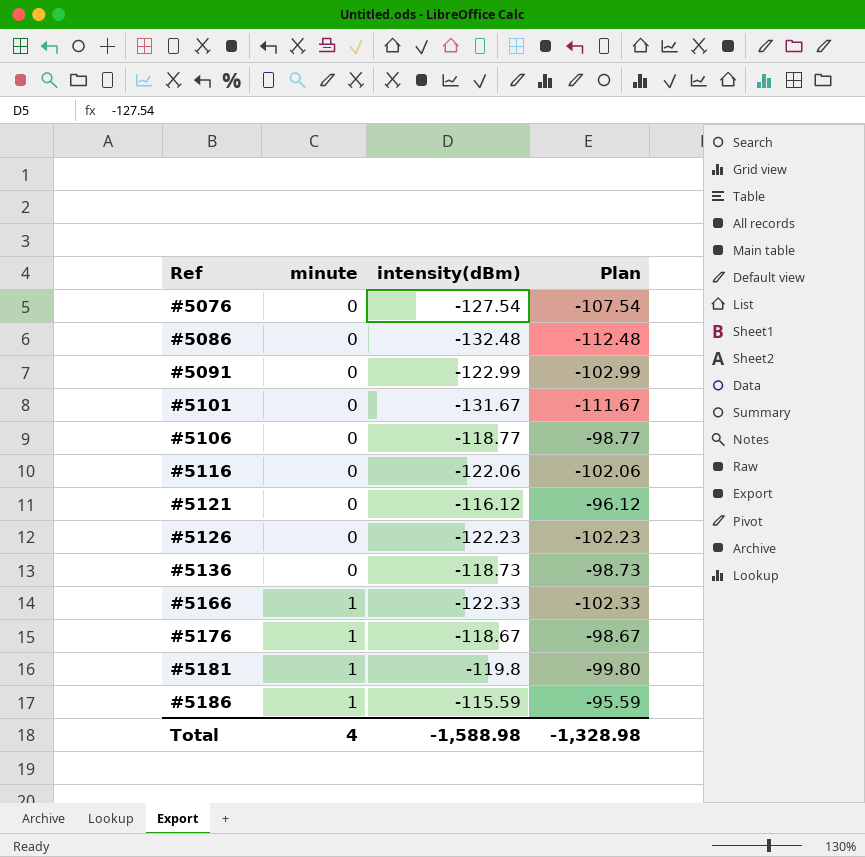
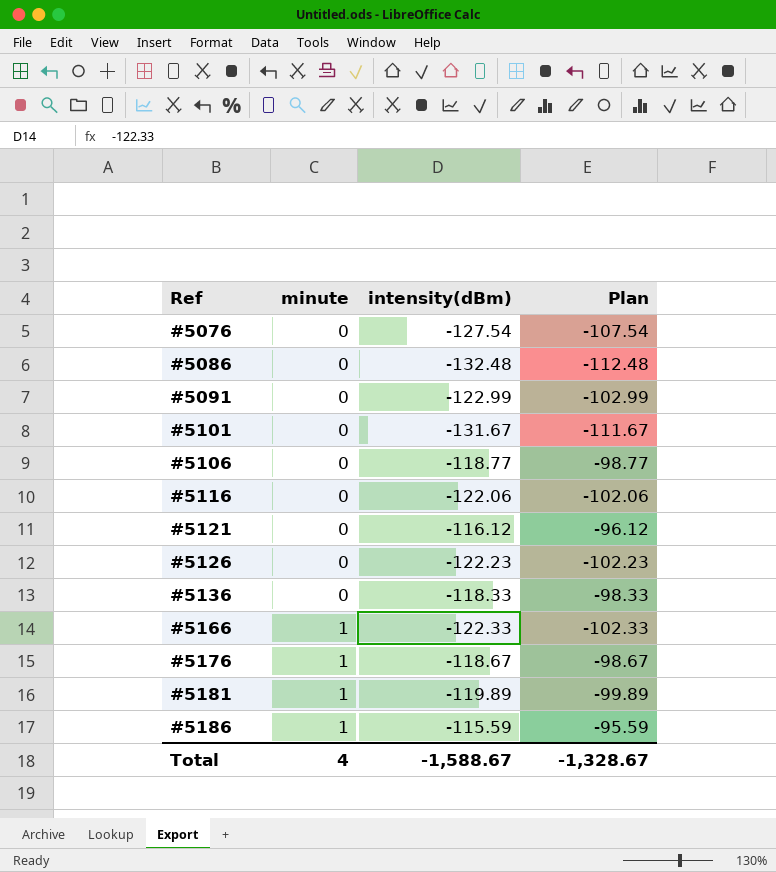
#5136 | intensity(dBm): -118.73 -> -118.33
#5136 | Plan: -98.73 -> -98.33
#5181 | intensity(dBm): -119.8 -> -119.89
#5181 | Plan: -99.80 -> -99.89
Total | intensity(dBm): -1,588.98 -> -1,588.67
Total | Plan: -1,328.98 -> -1,328.67

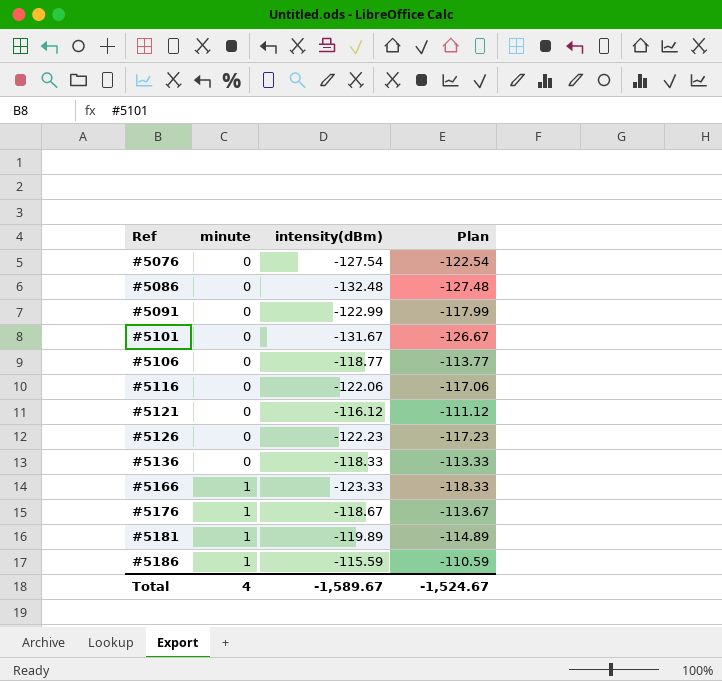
column Plan | formula: [intensity(dBm)] + 20 -> [intensity(dBm)] + 5
#5166 | intensity(dBm): -122.33 -> -123.33
Total | intensity(dBm): -1,588.67 -> -1,589.67
Total | Plan: -1,328.67 -> -1,524.67

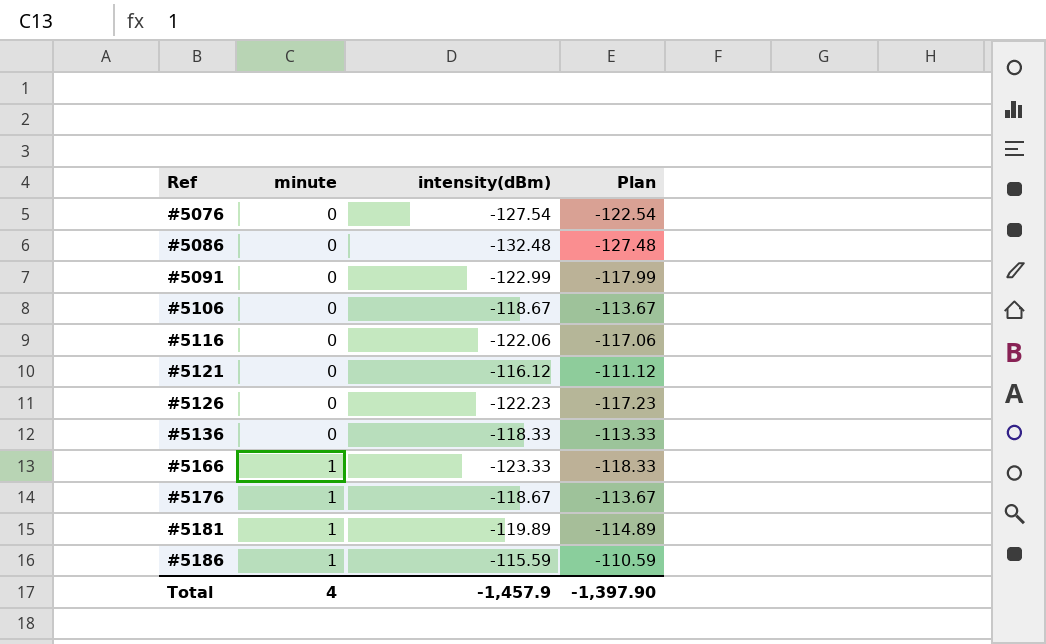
row #5101: 0 | -131.67 | -126.67 -> none
#5106 | intensity(dBm): -118.77 -> -118.67
#5106 | Plan: -113.77 -> -113.67
Total | intensity(dBm): -1,589.67 -> -1,457.9
Total | Plan: -1,524.67 -> -1,397.90

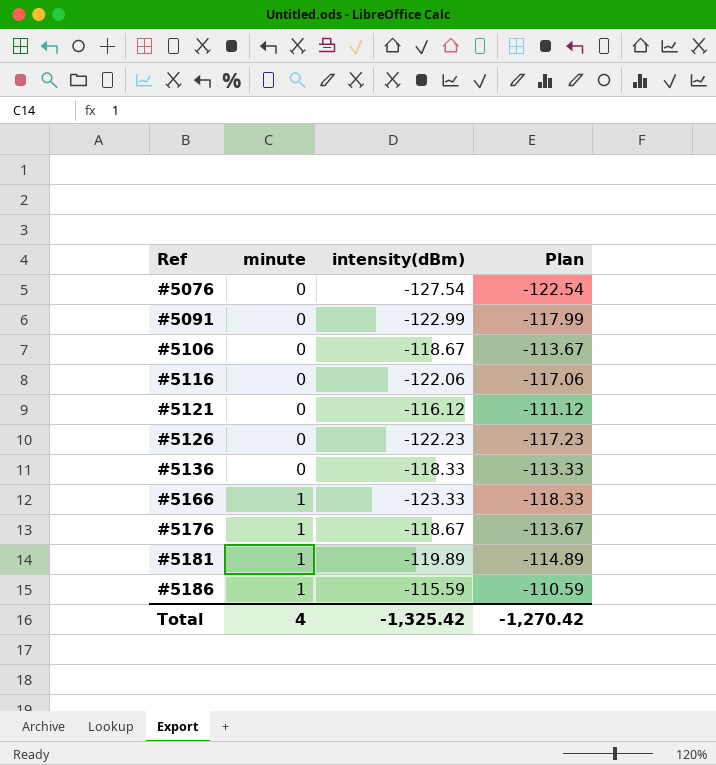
row #5086: 0 | -132.48 | -127.48 -> none
Total | intensity(dBm): -1,457.9 -> -1,325.42
Total | Plan: -1,397.90 -> -1,270.42

